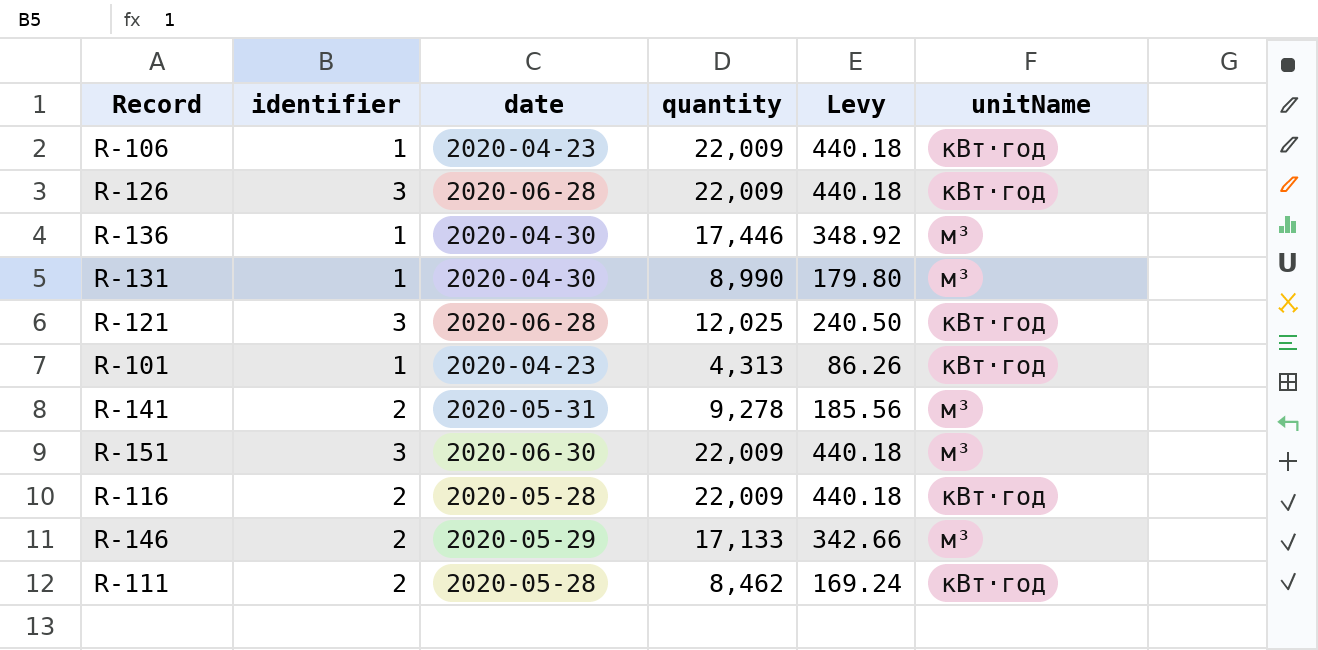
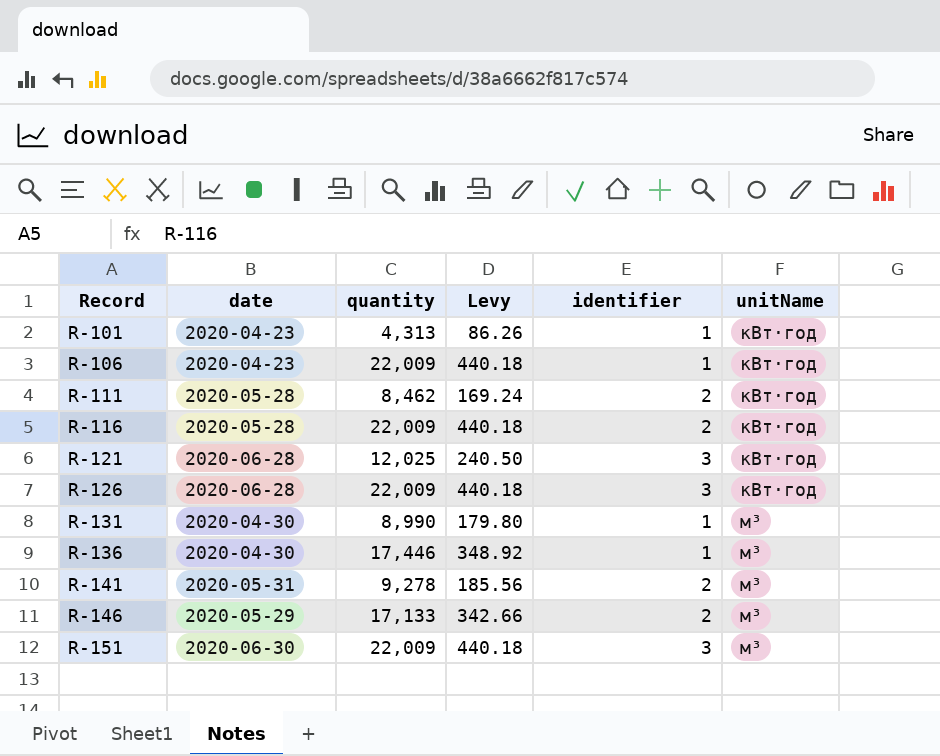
row order: none -> Record ascending
column identifier | position: 2 -> 5

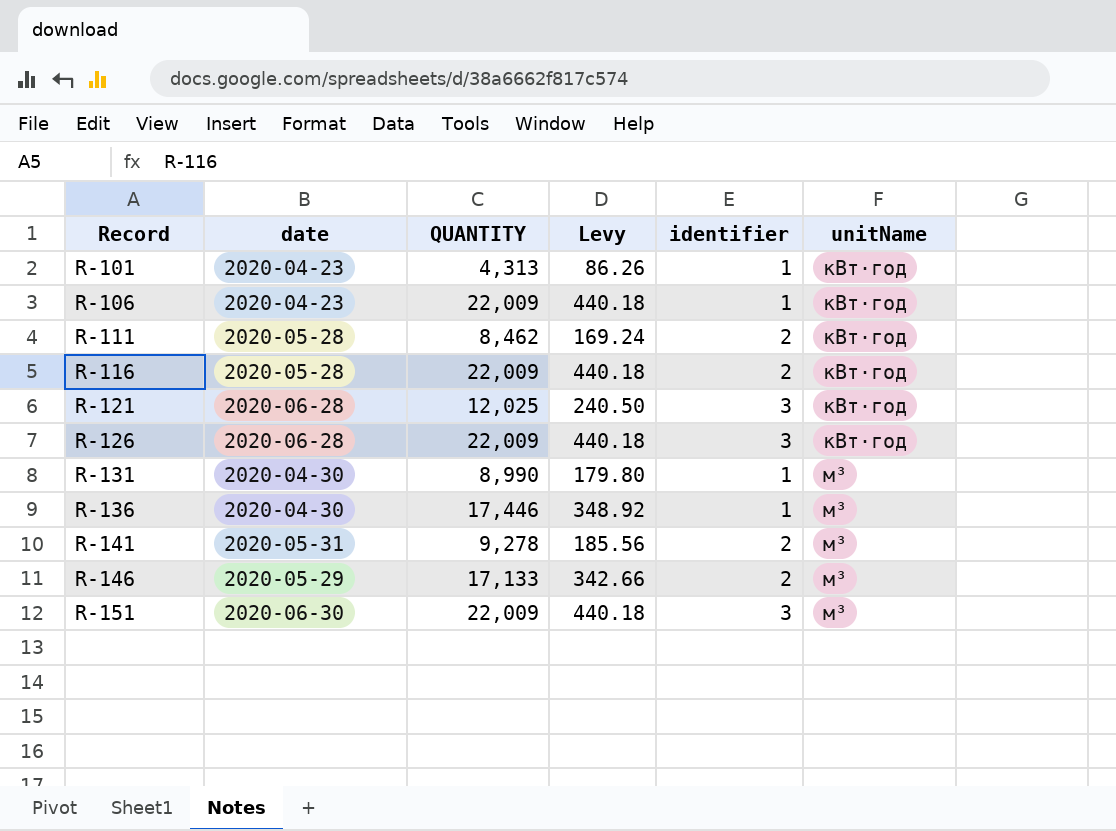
column name: quantity -> QUANTITY

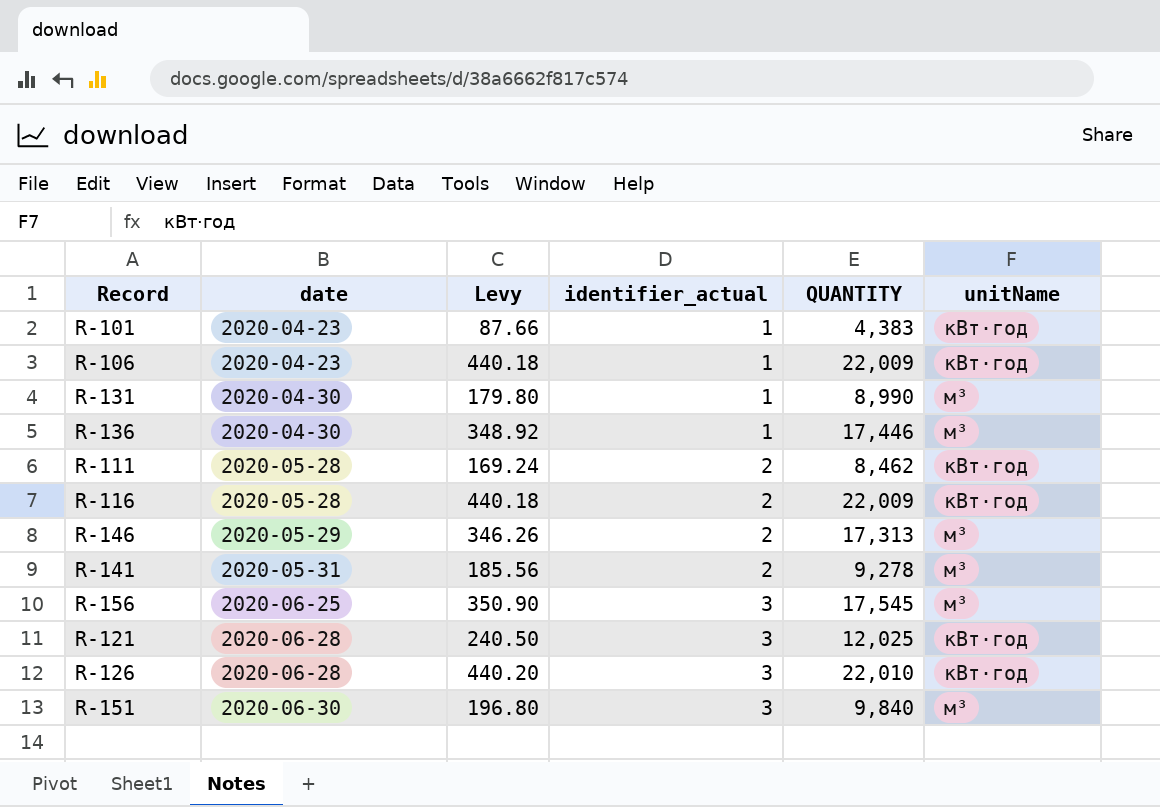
row order: Record ascending -> date ascending
column name: identifier -> identifier_actual
column QUANTITY | position: 3 -> 5
R-101 | Levy: 86.26 -> 87.66
R-101 | QUANTITY: 4,313 -> 4,383
R-146 | Levy: 342.66 -> 346.26
R-146 | QUANTITY: 17,133 -> 17,313
row R-156: none -> 2020-06-25 | 350.90 | 3 | 17,545 | м³
R-126 | Levy: 440.18 -> 440.20
R-126 | QUANTITY: 22,009 -> 22,010
R-151 | Levy: 440.18 -> 196.80
R-151 | QUANTITY: 22,009 -> 9,840

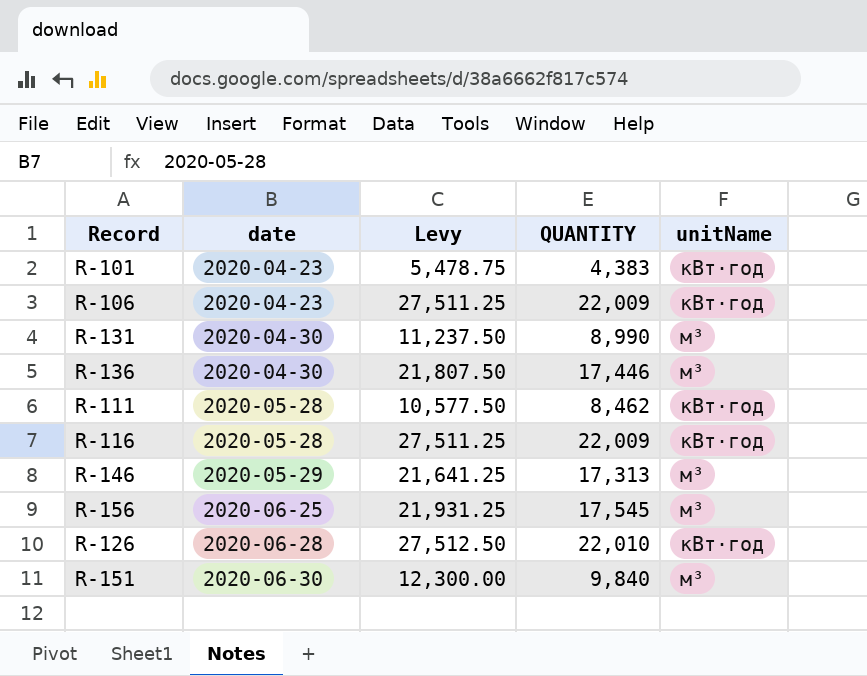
column identifier_actual | position: 4 -> none
column Levy | formula: [QUANTITY] * 0.02 -> [QUANTITY] * 1.25
row R-141: 2020-05-31 | 185.56 | 2 | 9,278 | м³ -> none
row R-121: 2020-06-28 | 240.50 | 3 | 12,025 | кВт⋅год -> none

